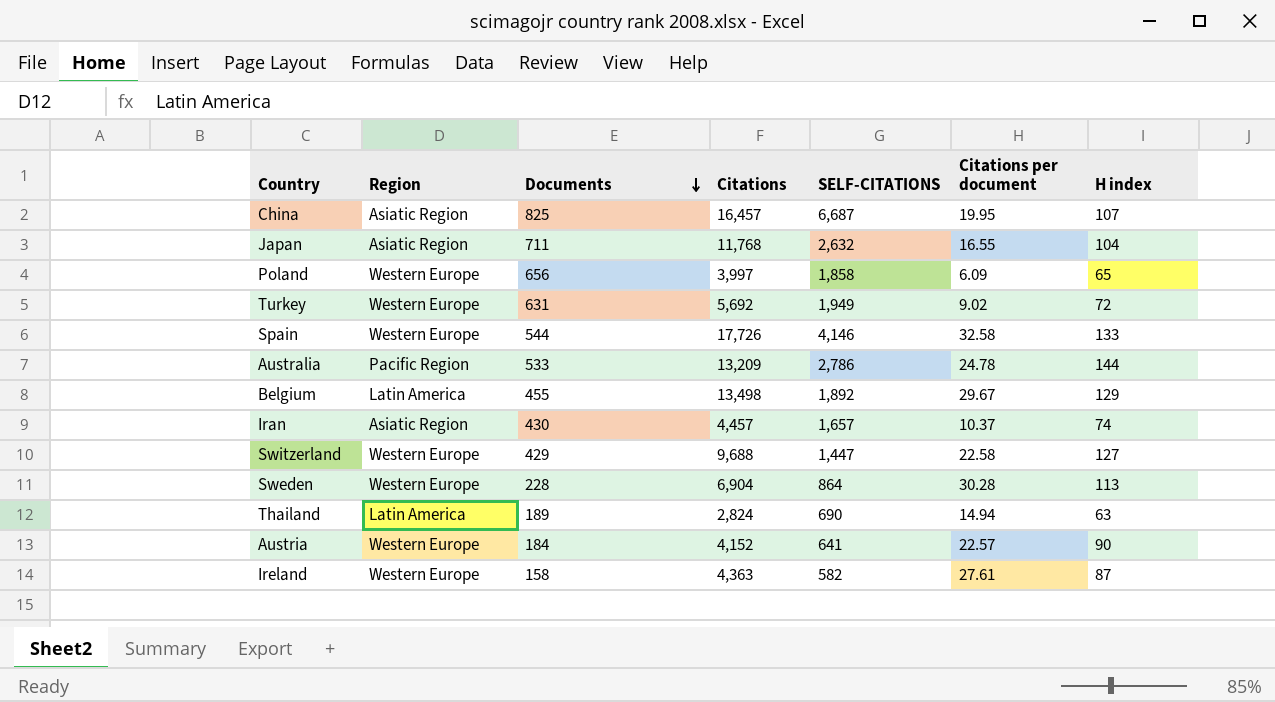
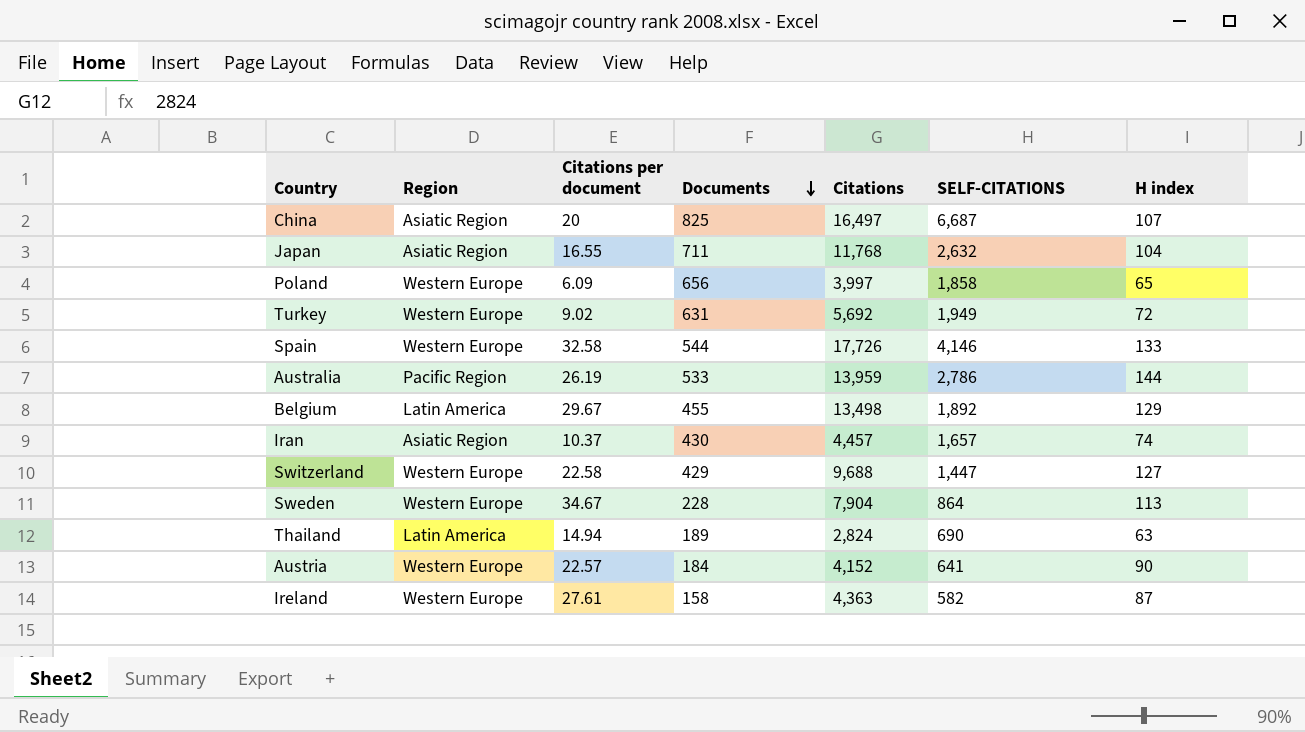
column Citations per document | position: 6 -> 3
China | Citations per document: 19.95 -> 20
China | Citations: 16,457 -> 16,497
Australia | Citations per document: 24.78 -> 26.19
Australia | Citations: 13,209 -> 13,959
Sweden | Citations per document: 30.28 -> 34.67
Sweden | Citations: 6,904 -> 7,904

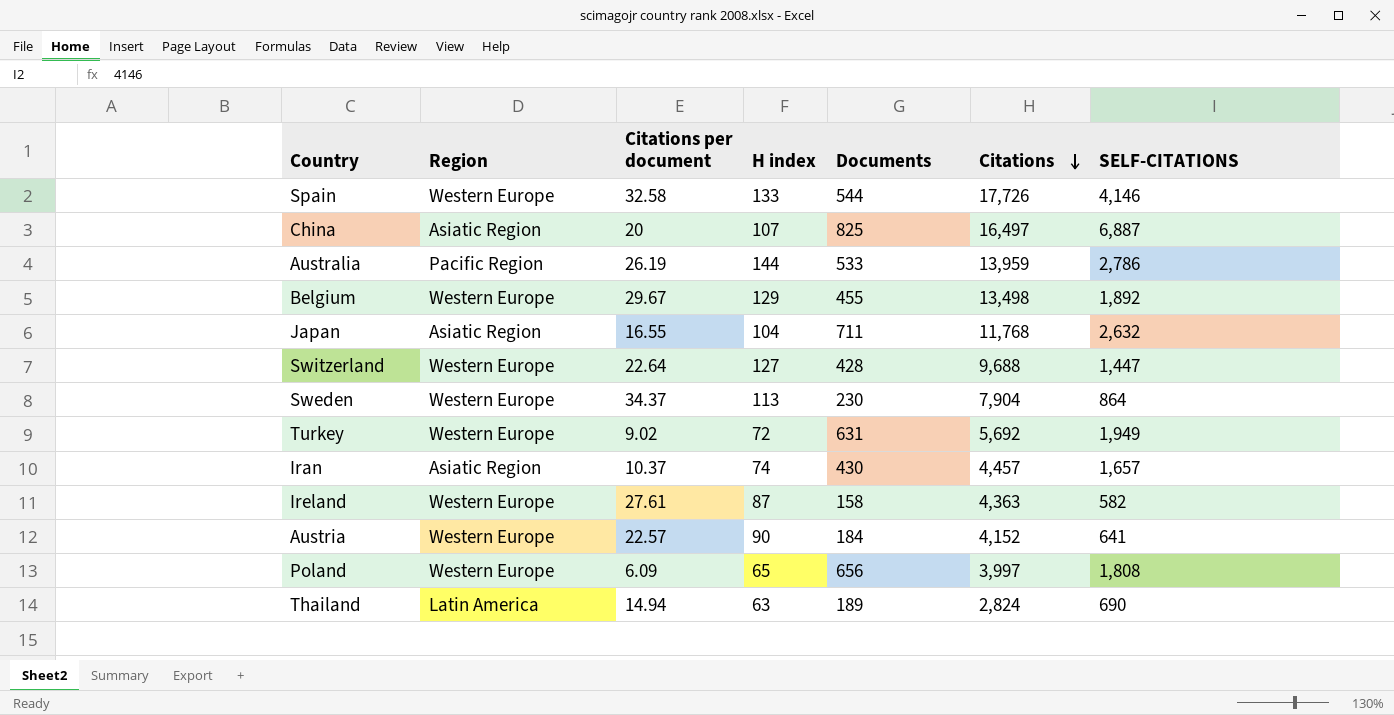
row order: Documents descending -> Citations descending
column H index | position: 7 -> 4
China | SELF-CITATIONS: 6,687 -> 6,887
Belgium | Region: Latin America -> Western Europe
Switzerland | Citations per document: 22.58 -> 22.64
Switzerland | Documents: 429 -> 428
Sweden | Citations per document: 34.67 -> 34.37
Sweden | Documents: 228 -> 230
Poland | SELF-CITATIONS: 1,858 -> 1,808

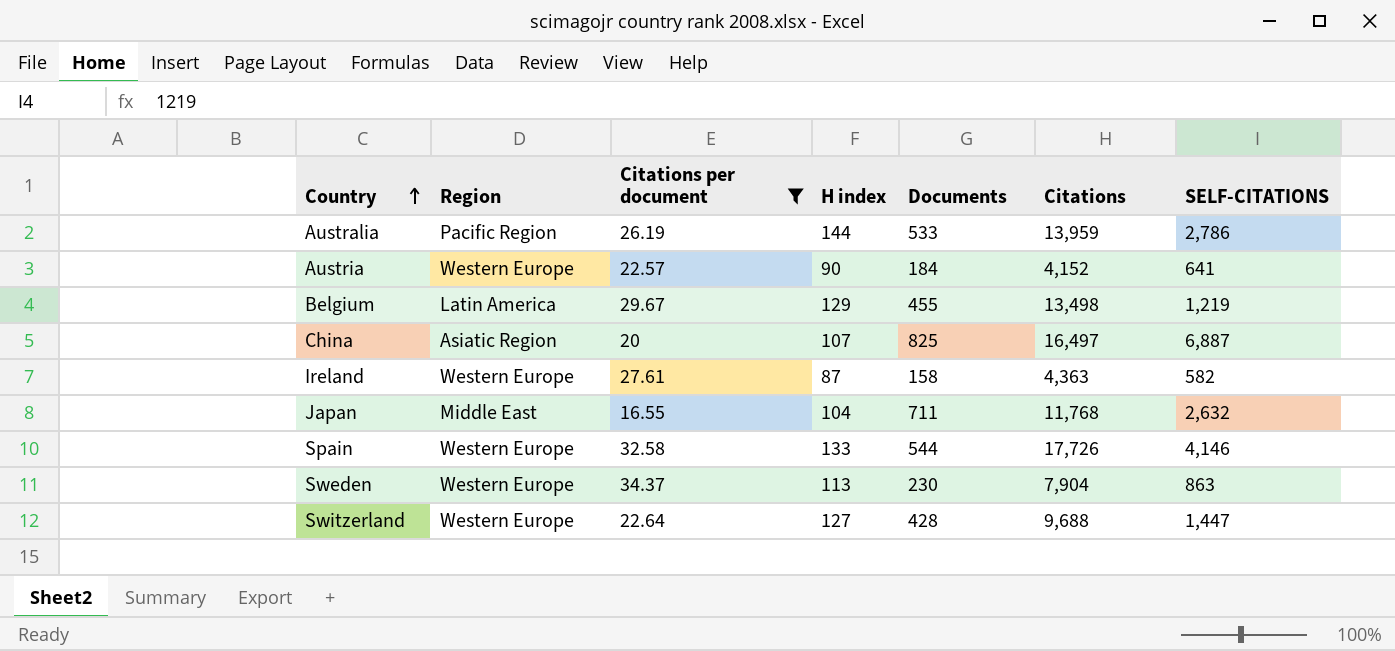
filter: none -> Citations per document >= 16.55
row order: Citations descending -> Country ascending
Belgium | Region: Western Europe -> Latin America
Belgium | SELF-CITATIONS: 1,892 -> 1,219
Japan | Region: Asiatic Region -> Middle East
Sweden | SELF-CITATIONS: 864 -> 863

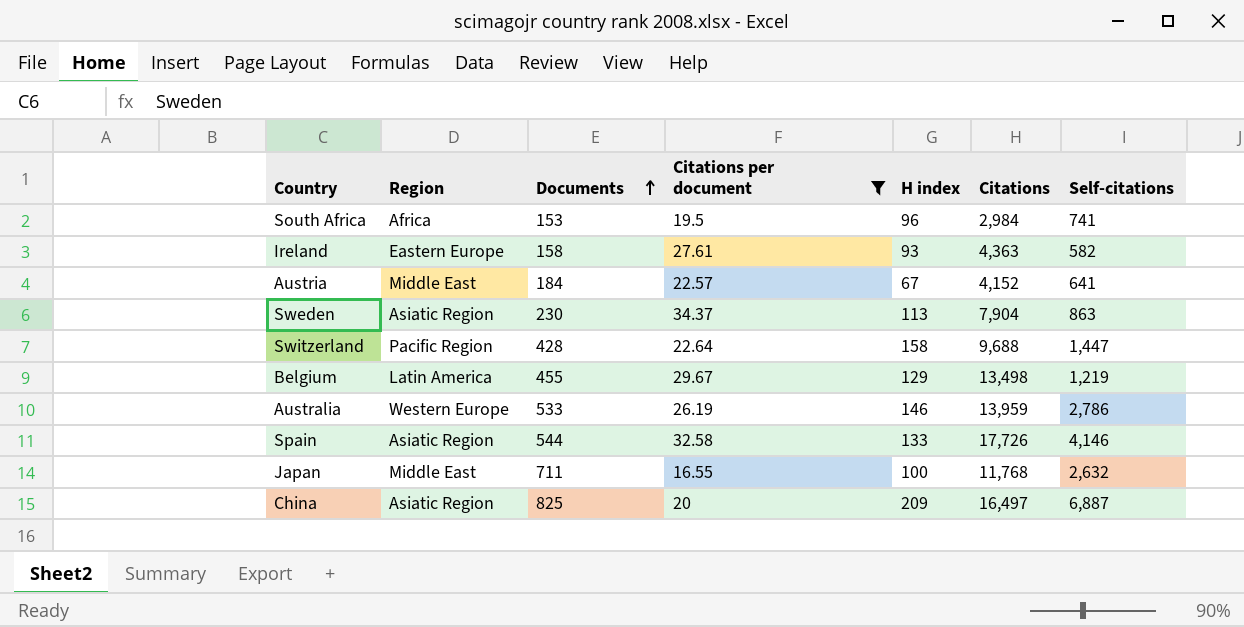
row order: Country ascending -> Documents ascending
column Documents | position: 5 -> 3
column name: SELF-CITATIONS -> Self-citations
row South Africa: none -> Africa | 153 | 19.5 | 96 | 2,984 | 741
Ireland | Region: Western Europe -> Eastern Europe
Ireland | H index: 87 -> 93
Austria | Region: Western Europe -> Middle East
Austria | H index: 90 -> 67
Sweden | Region: Western Europe -> Asiatic Region
Switzerland | Region: Western Europe -> Pacific Region
Switzerland | H index: 127 -> 158
Australia | Region: Pacific Region -> Western Europe
Australia | H index: 144 -> 146
Spain | Region: Western Europe -> Asiatic Region
Japan | H index: 104 -> 100
China | H index: 107 -> 209

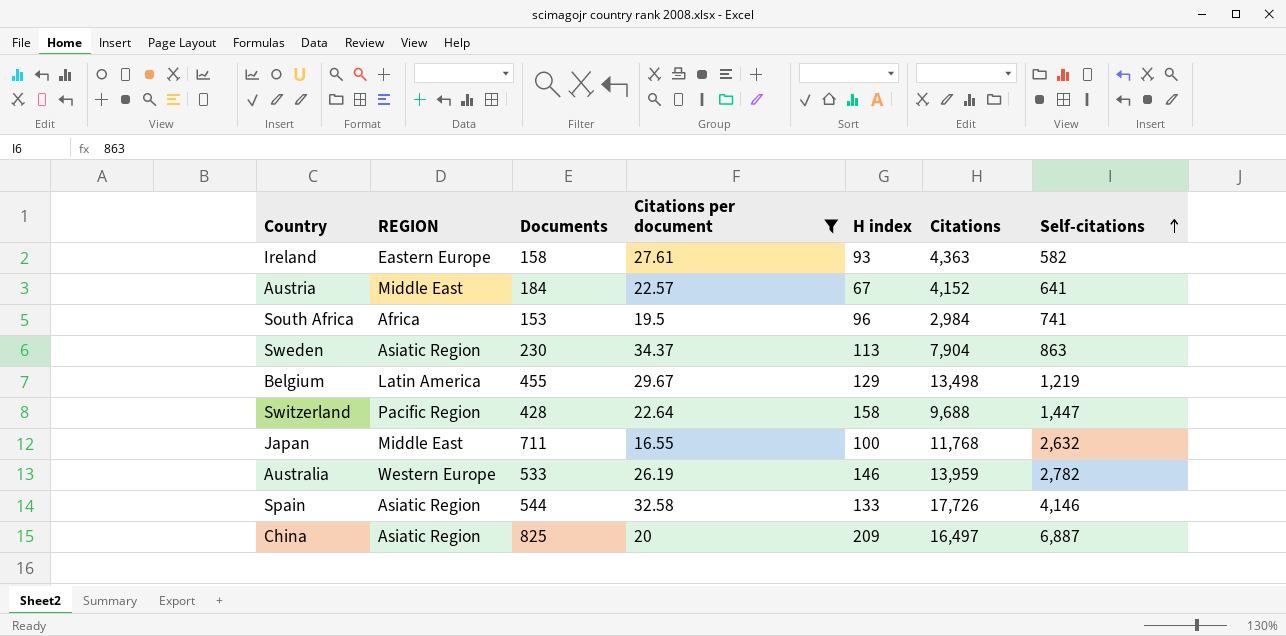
row order: Documents ascending -> Self-citations ascending
column name: Region -> REGION
Australia | Self-citations: 2,786 -> 2,782

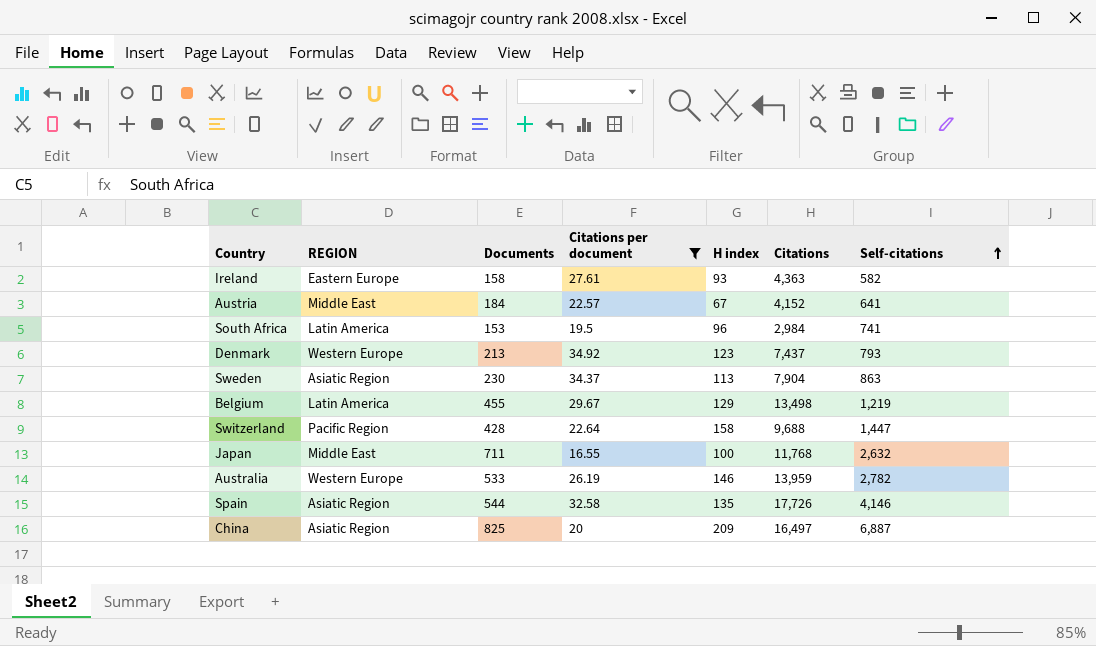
South Africa | REGION: Africa -> Latin America
row Denmark: none -> Western Europe | 213 | 34.92 | 123 | 7,437 | 793
Spain | H index: 133 -> 135

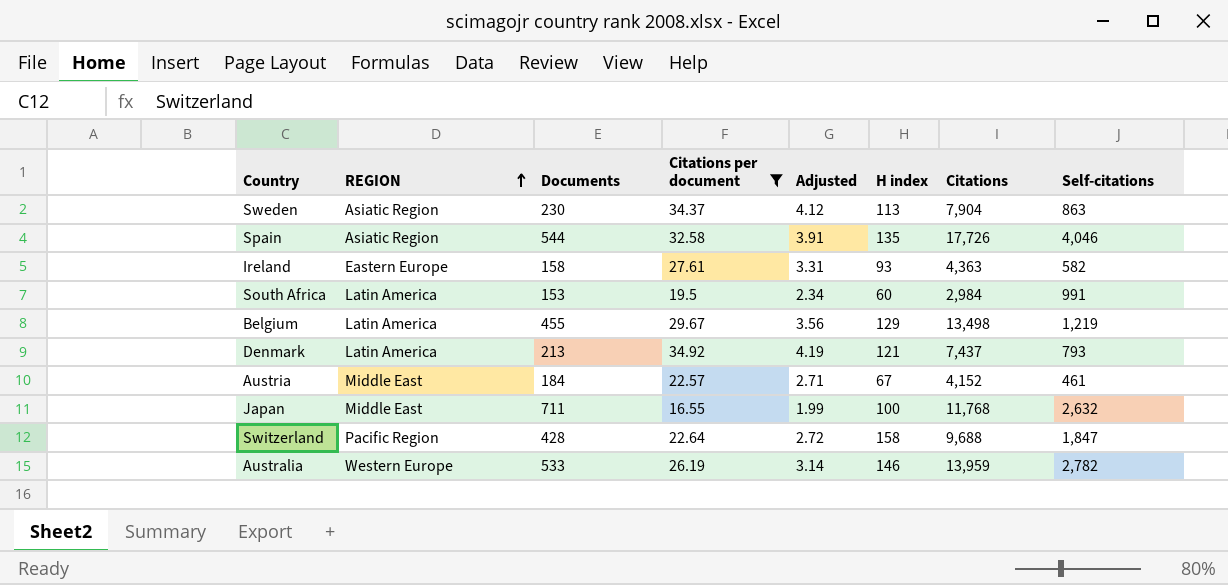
row order: Self-citations ascending -> REGION ascending
column Adjusted | formula: none -> [Citations per document] * 0.12
row China: Asiatic Region | 825 | 20 | 209 | 16,497 | 6,887 -> none
Spain | Self-citations: 4,146 -> 4,046
South Africa | H index: 96 -> 60
South Africa | Self-citations: 741 -> 991
Denmark | REGION: Western Europe -> Latin America
Denmark | H index: 123 -> 121
Austria | Self-citations: 641 -> 461
Switzerland | Self-citations: 1,447 -> 1,847

